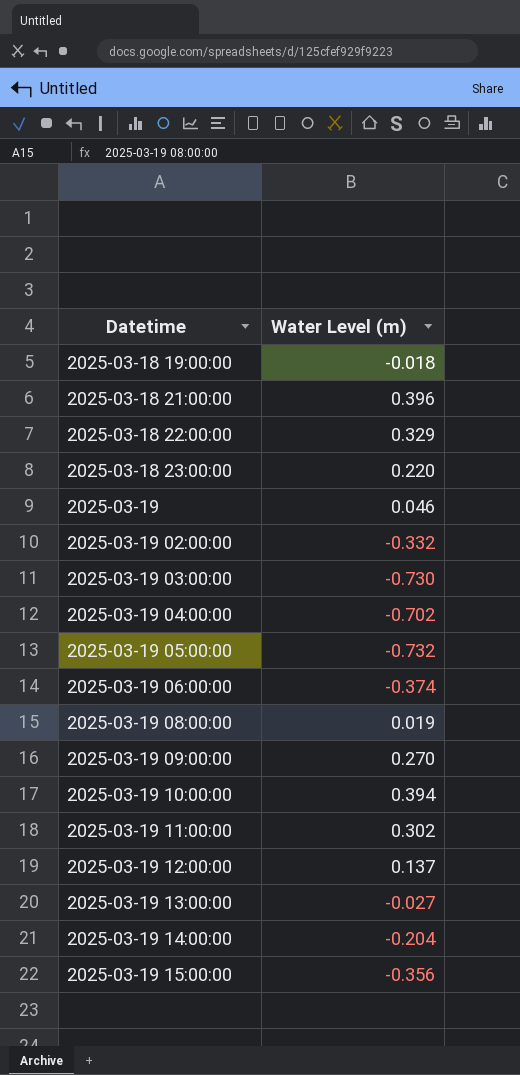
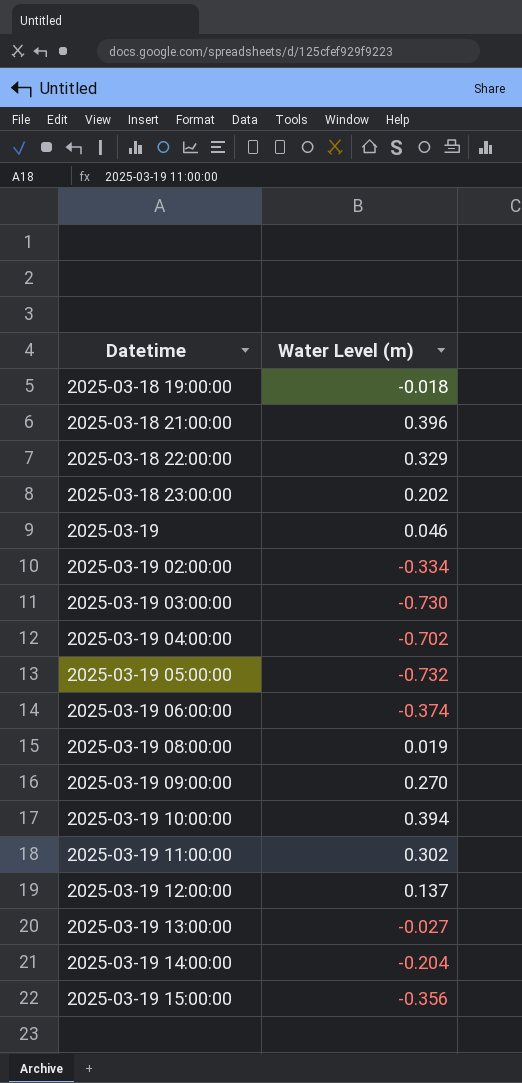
2025-03-18 23:00:00 | Water Level (m): 0.220 -> 0.202
2025-03-19 02:00:00 | Water Level (m): -0.332 -> -0.334

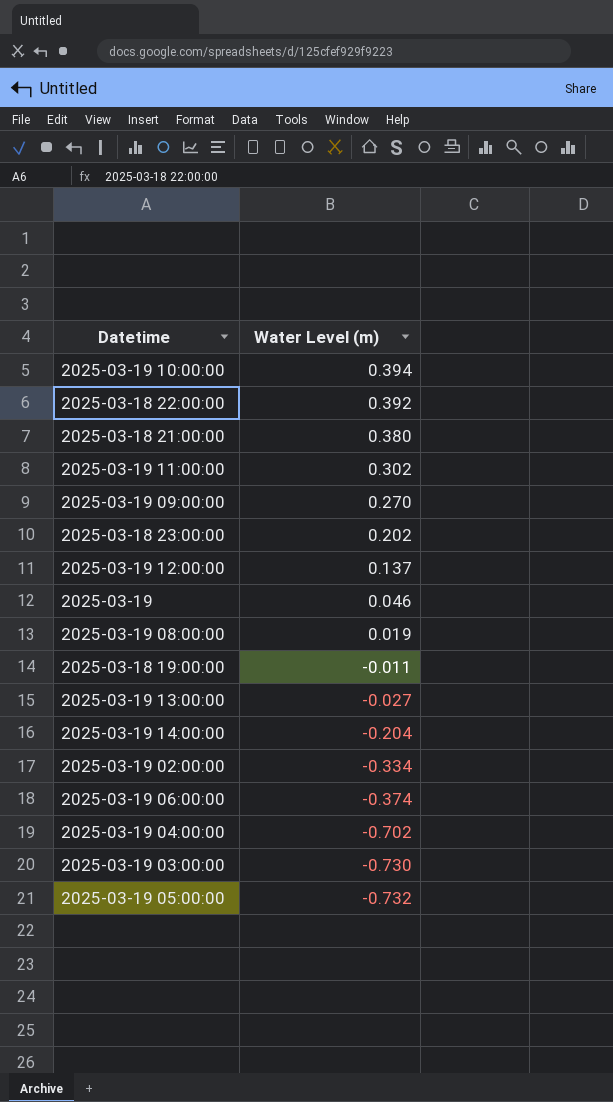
row order: Datetime ascending -> Water Level (m) descending
row 2025-03-19 15:00:00: -0.356 -> none
2025-03-18 22:00:00 | Water Level (m): 0.329 -> 0.392
2025-03-18 21:00:00 | Water Level (m): 0.396 -> 0.380
2025-03-18 19:00:00 | Water Level (m): -0.018 -> -0.011

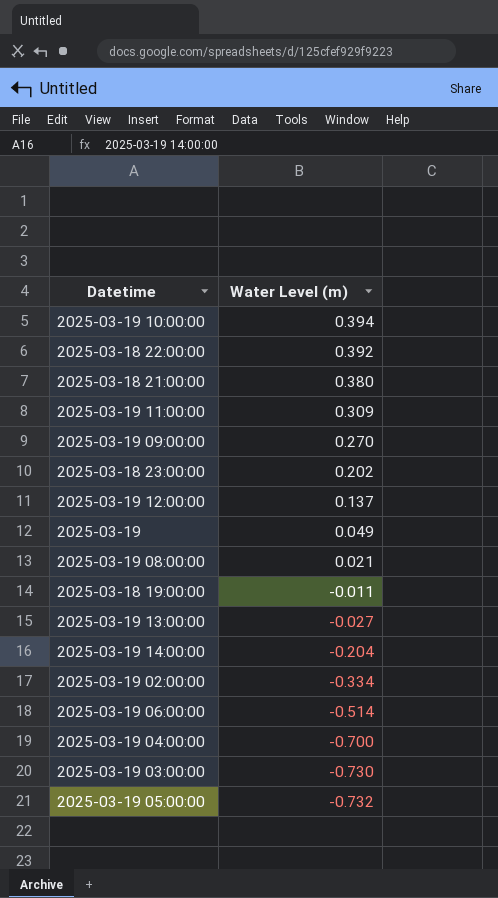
2025-03-19 11:00:00 | Water Level (m): 0.302 -> 0.309
2025-03-19 | Water Level (m): 0.046 -> 0.049
2025-03-19 08:00:00 | Water Level (m): 0.019 -> 0.021
2025-03-19 06:00:00 | Water Level (m): -0.374 -> -0.514
2025-03-19 04:00:00 | Water Level (m): -0.702 -> -0.700

